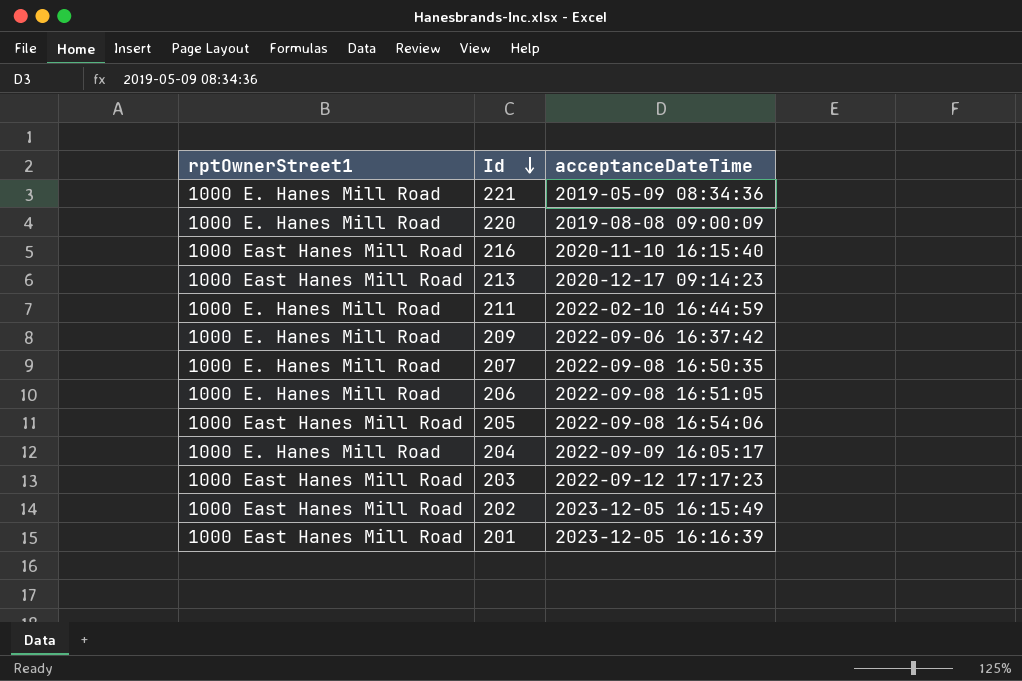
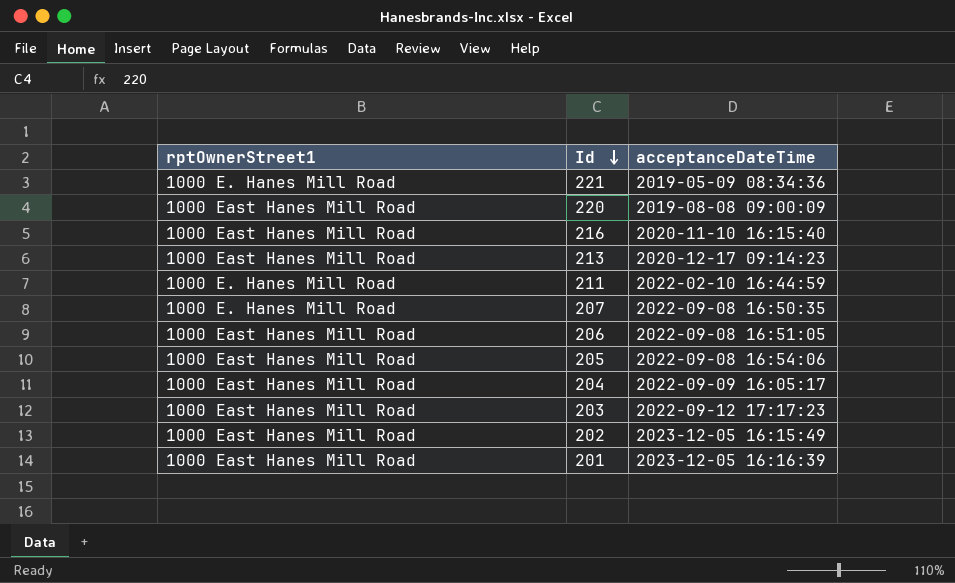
row 209: 1000 E. Hanes Mill Road | 2022-09-06 16:37:42 -> none
220 | rptOwnerStreet1: 1000 E. Hanes Mill Road -> 1000 East Hanes Mill Road
206 | rptOwnerStreet1: 1000 E. Hanes Mill Road -> 1000 East Hanes Mill Road
204 | rptOwnerStreet1: 1000 E. Hanes Mill Road -> 1000 East Hanes Mill Road

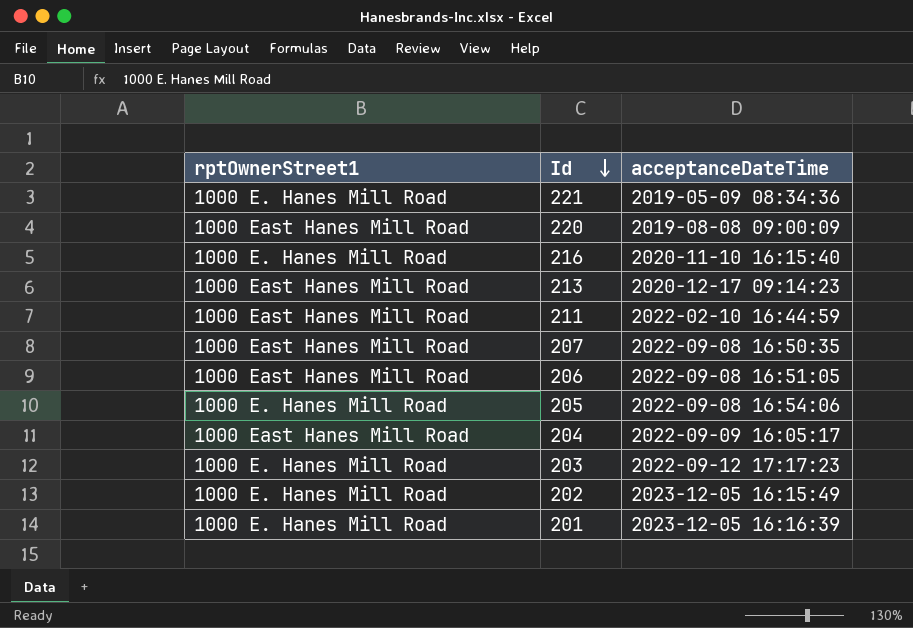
216 | rptOwnerStreet1: 1000 East Hanes Mill Road -> 1000 E. Hanes Mill Road
211 | rptOwnerStreet1: 1000 E. Hanes Mill Road -> 1000 East Hanes Mill Road
207 | rptOwnerStreet1: 1000 E. Hanes Mill Road -> 1000 East Hanes Mill Road
205 | rptOwnerStreet1: 1000 East Hanes Mill Road -> 1000 E. Hanes Mill Road
203 | rptOwnerStreet1: 1000 East Hanes Mill Road -> 1000 E. Hanes Mill Road
202 | rptOwnerStreet1: 1000 East Hanes Mill Road -> 1000 E. Hanes Mill Road
201 | rptOwnerStreet1: 1000 East Hanes Mill Road -> 1000 E. Hanes Mill Road

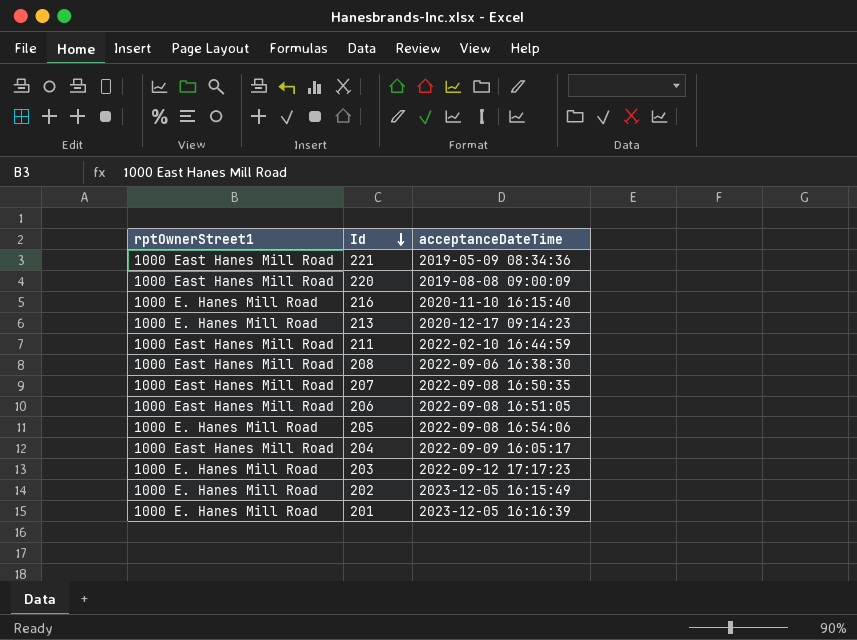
221 | rptOwnerStreet1: 1000 E. Hanes Mill Road -> 1000 East Hanes Mill Road
213 | rptOwnerStreet1: 1000 East Hanes Mill Road -> 1000 E. Hanes Mill Road
row 208: none -> 1000 East Hanes Mill Road | 2022-09-06 16:38:30

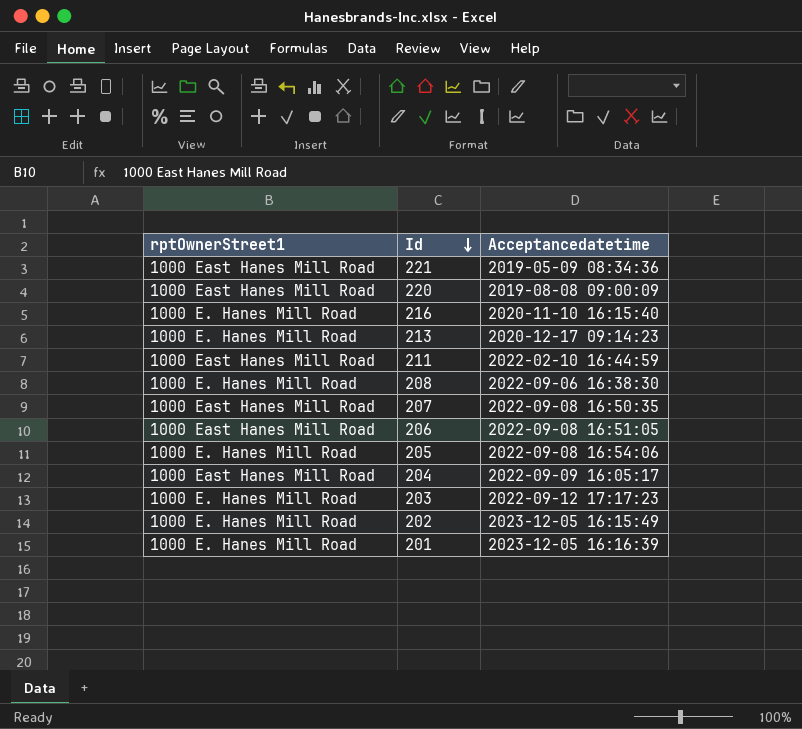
column name: acceptanceDateTime -> Acceptancedatetime
208 | rptOwnerStreet1: 1000 East Hanes Mill Road -> 1000 E. Hanes Mill Road

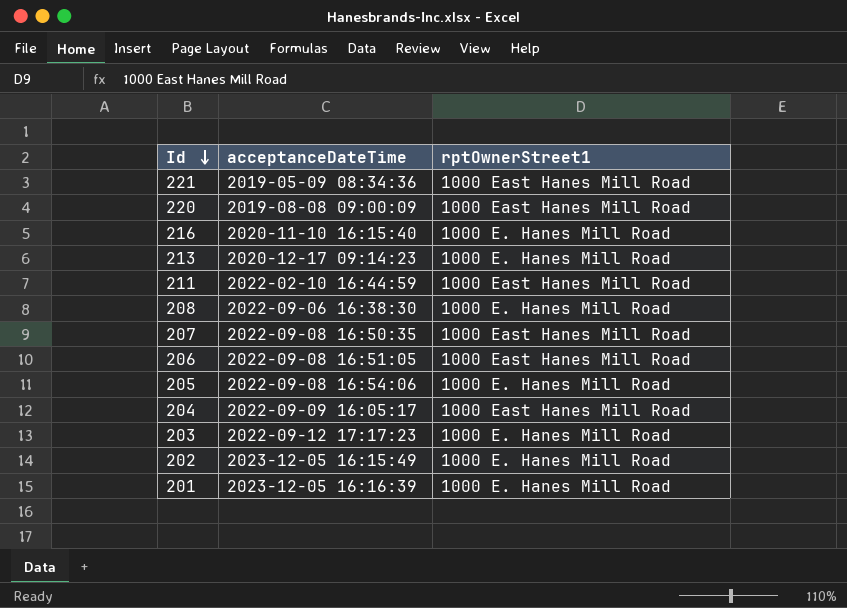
column name: Acceptancedatetime -> acceptanceDateTime
column rptOwnerStreet1 | position: 1 -> 3

